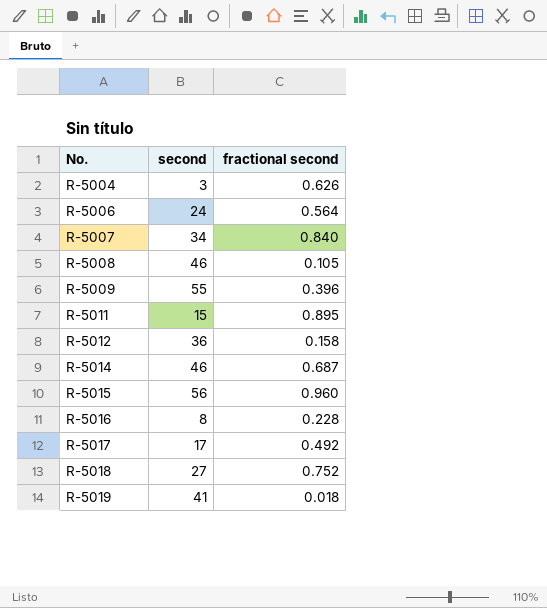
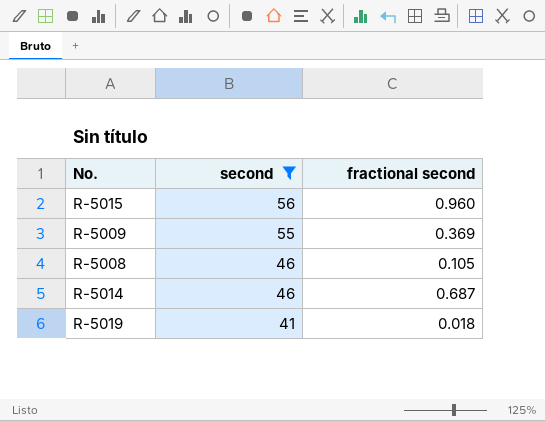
filter: none -> second >= 41
row order: No. ascending -> second descending
R-5009 | fractional second: 0.396 -> 0.369

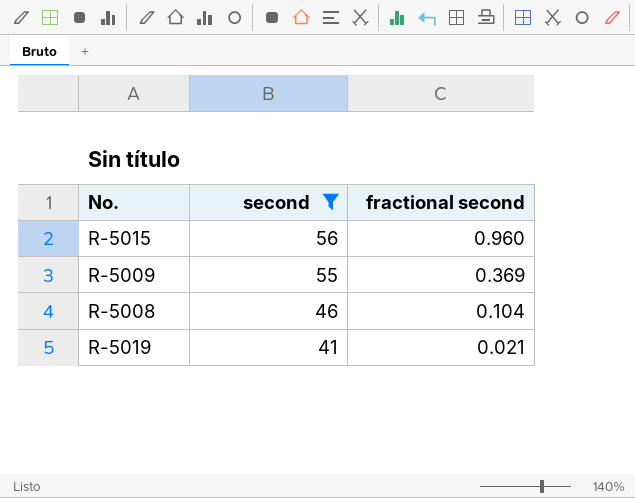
row R-5014: 46 | 0.687 -> none
R-5008 | fractional second: 0.105 -> 0.104
R-5019 | fractional second: 0.018 -> 0.021

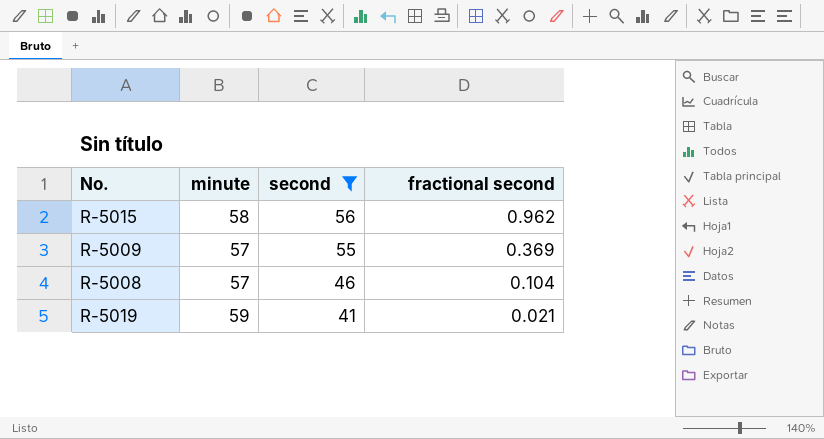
column minute | position: none -> 2
R-5015 | fractional second: 0.960 -> 0.962

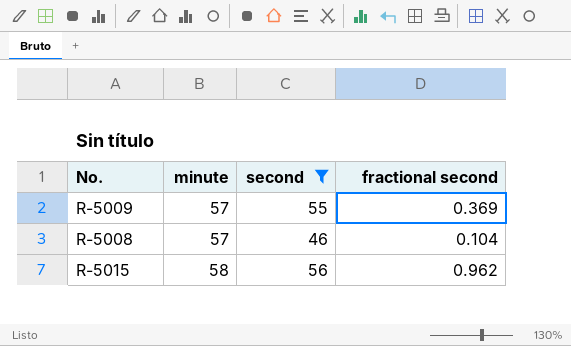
row order: second descending -> minute ascending
row R-5019: 59 | 41 | 0.021 -> none

